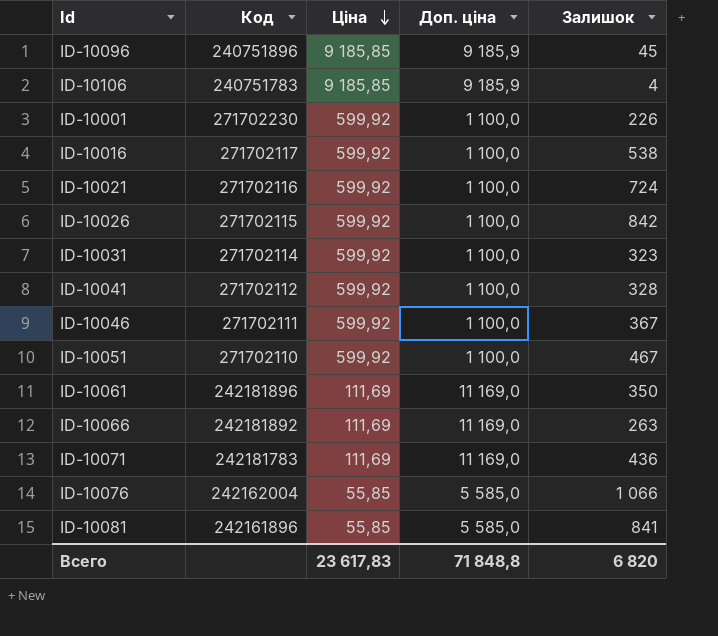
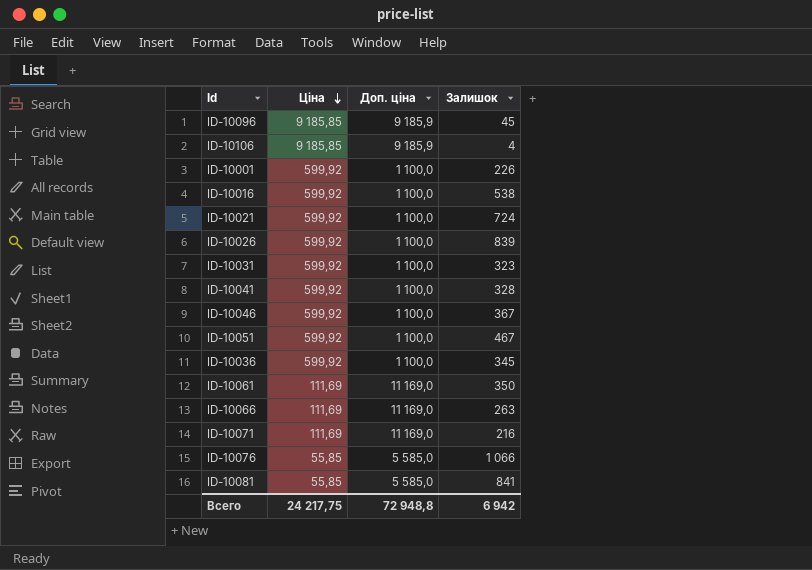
column Код | position: 2 -> none
ID-10026 | Залишок: 842 -> 839
row ID-10036: none -> 599,92 | 1 100,0 | 345
ID-10071 | Залишок: 436 -> 216
Всего | Ціна: 23 617,83 -> 24 217,75
Всего | Доп. ціна: 71 848,8 -> 72 948,8
Всего | Залишок: 6 820 -> 6 942

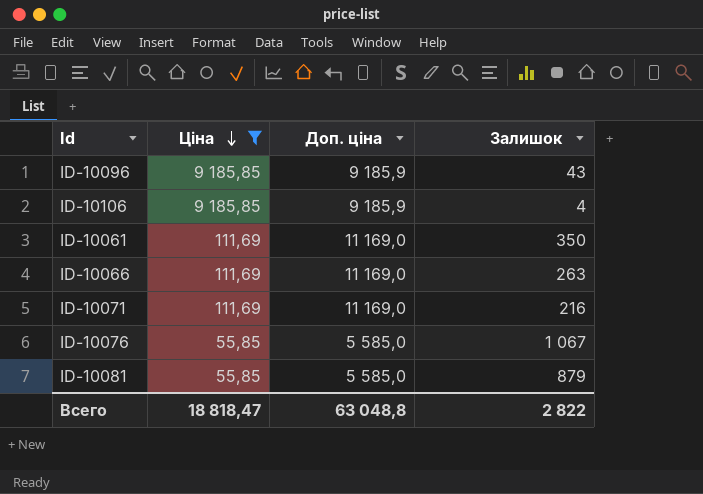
filter: none -> Ціна != 599,92
ID-10096 | Залишок: 45 -> 43
ID-10076 | Залишок: 1 066 -> 1 067
ID-10081 | Залишок: 841 -> 879
Всего | Ціна: 24 217,75 -> 18 818,47
Всего | Доп. ціна: 72 948,8 -> 63 048,8
Всего | Залишок: 6 942 -> 2 822

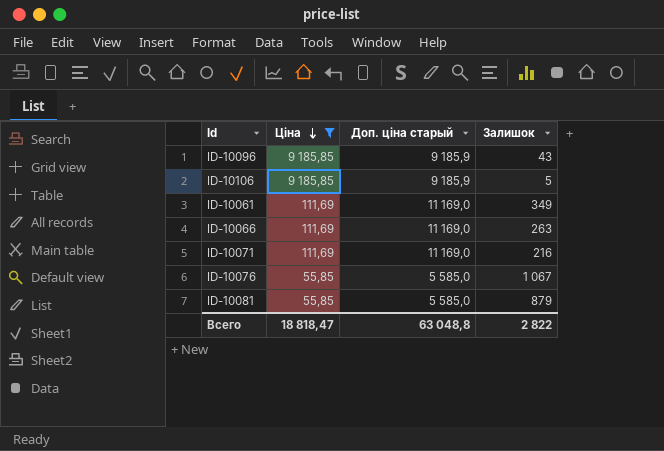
column name: Доп. ціна -> Доп. ціна старый
ID-10106 | Залишок: 4 -> 5
ID-10061 | Залишок: 350 -> 349

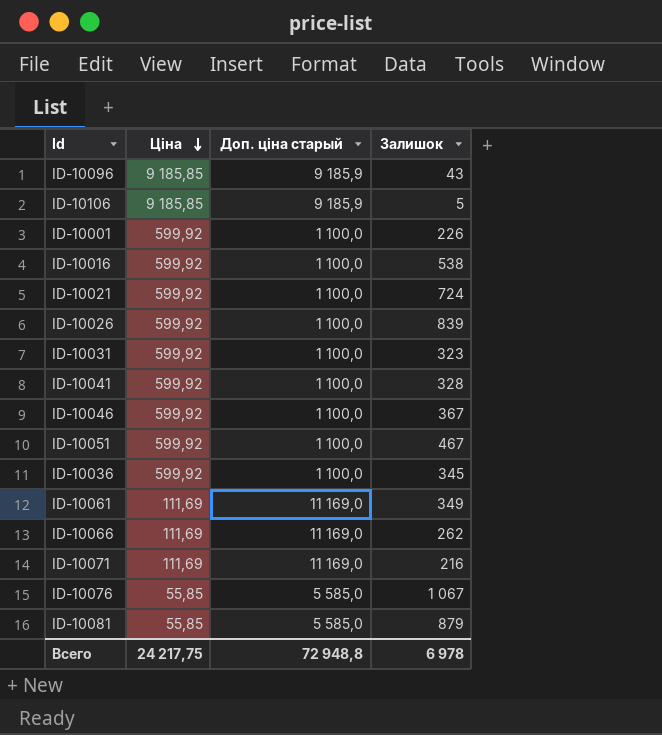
filter: Ціна != 599,92 -> none
ID-10066 | Залишок: 263 -> 262
Всего | Ціна: 18 818,47 -> 24 217,75
Всего | Доп. ціна старый: 63 048,8 -> 72 948,8
Всего | Залишок: 2 822 -> 6 978

